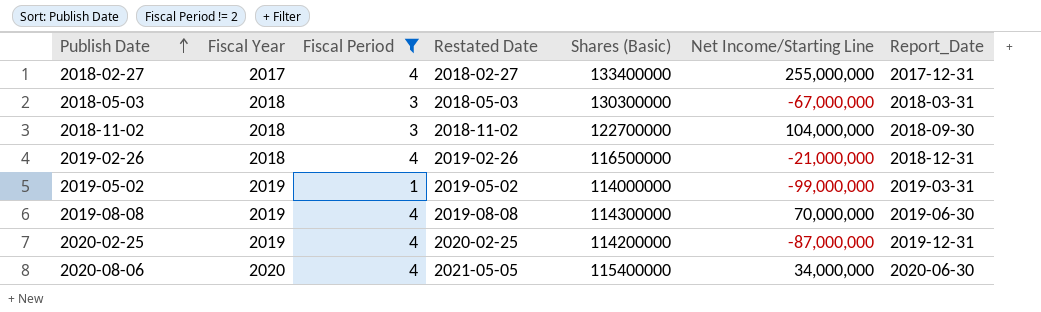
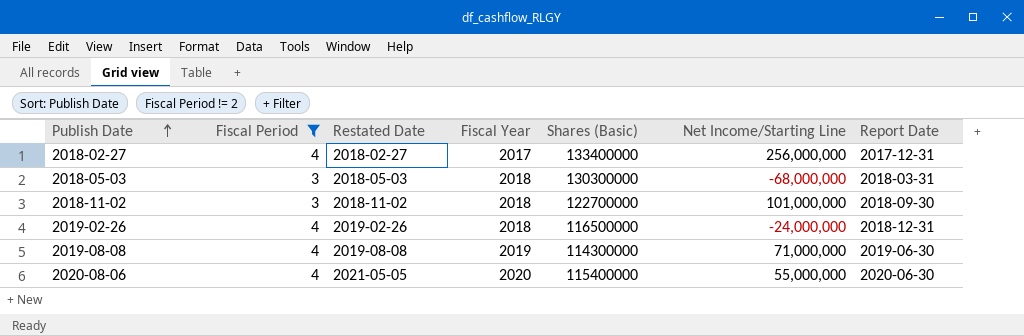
column Fiscal Year | position: 2 -> 4
column name: Report_Date -> Report Date
row 2019-05-02: 2019 | 1 | 2019-05-02 | 114000000 | -99,000,000 | 2019-03-31 -> none
row 2020-02-25: 2019 | 4 | 2020-02-25 | 114200000 | -87,000,000 | 2019-12-31 -> none
2018-02-27 | Net Income/Starting Line: 255,000,000 -> 256,000,000
2018-05-03 | Net Income/Starting Line: -67,000,000 -> -68,000,000
2018-11-02 | Net Income/Starting Line: 104,000,000 -> 101,000,000
2019-02-26 | Net Income/Starting Line: -21,000,000 -> -24,000,000
2019-08-08 | Net Income/Starting Line: 70,000,000 -> 71,000,000
2020-08-06 | Net Income/Starting Line: 34,000,000 -> 55,000,000

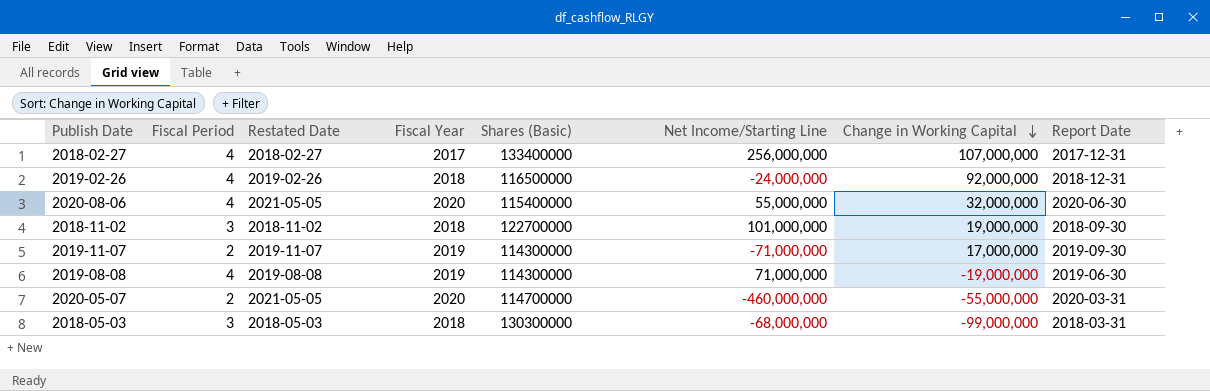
filter: Fiscal Period != 2 -> none
row order: Publish Date ascending -> Change in Working Capital descending
column Change in Working Capital | position: none -> 7

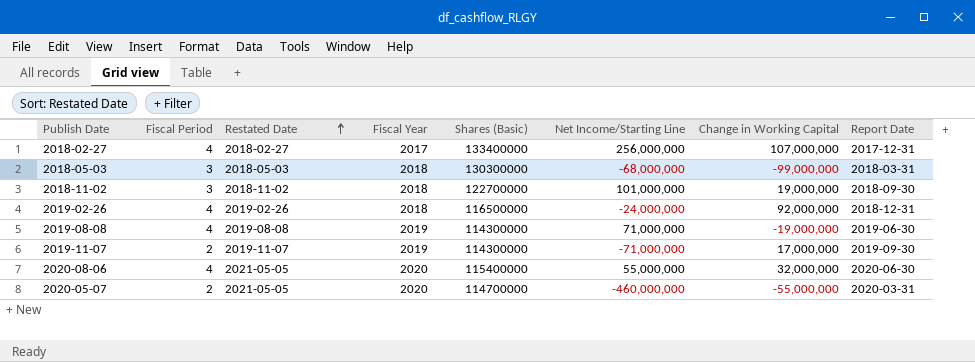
row order: Change in Working Capital descending -> Restated Date ascending

